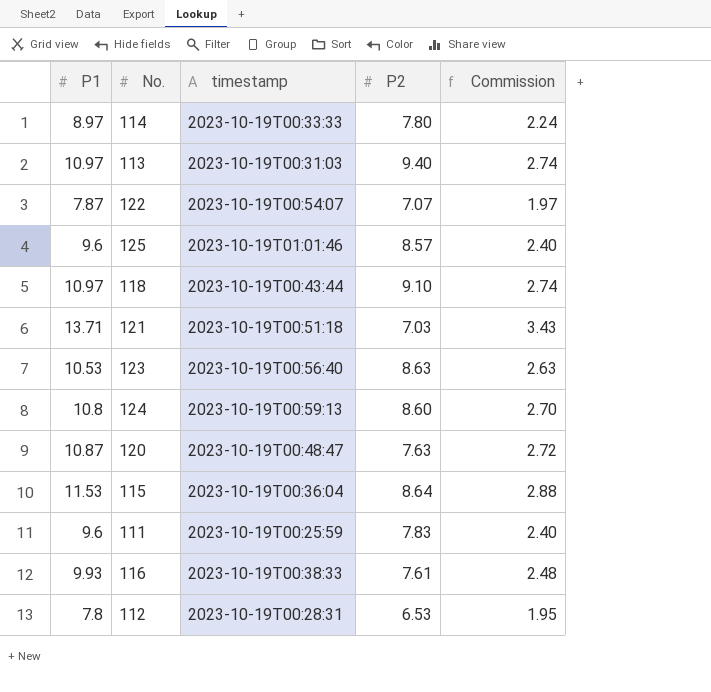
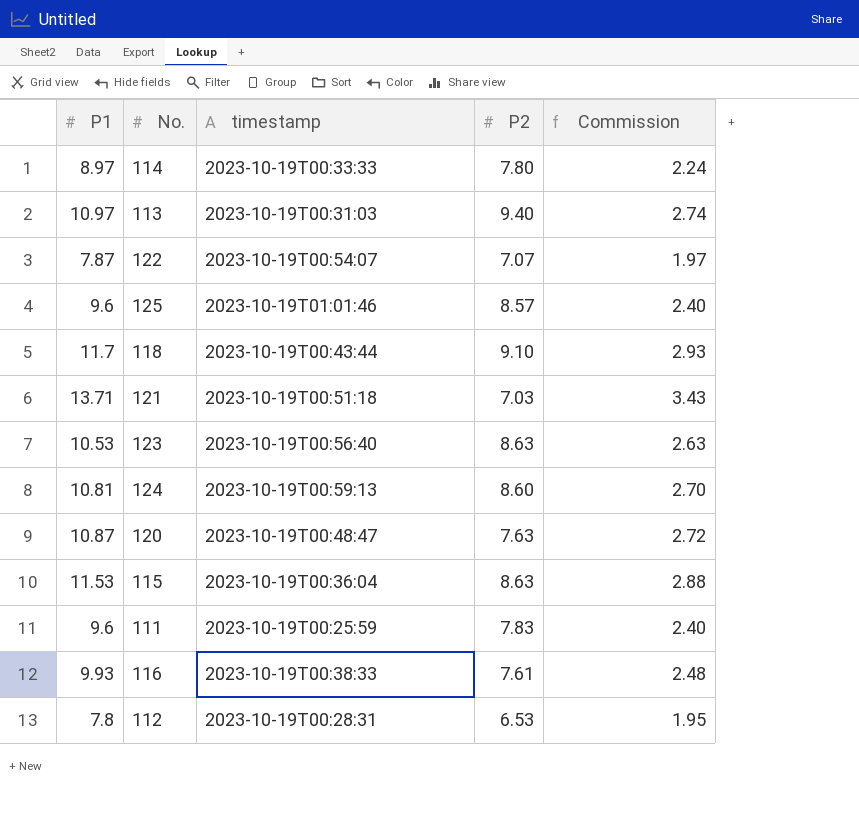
118 | P1: 10.97 -> 11.7
118 | Commission: 2.74 -> 2.93
124 | P1: 10.8 -> 10.81
115 | P2: 8.64 -> 8.63

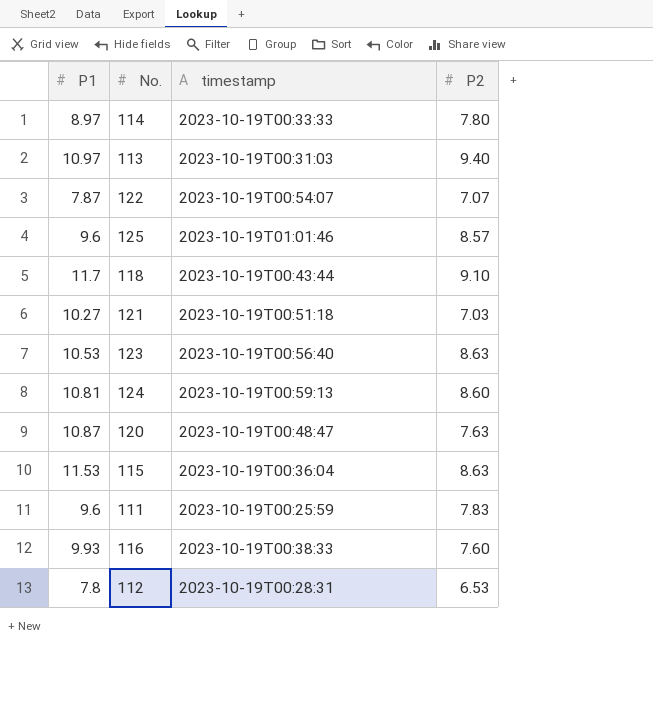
column Commission | formula: [P1] * 0.25 -> none
121 | P1: 13.71 -> 10.27
116 | P2: 7.61 -> 7.60

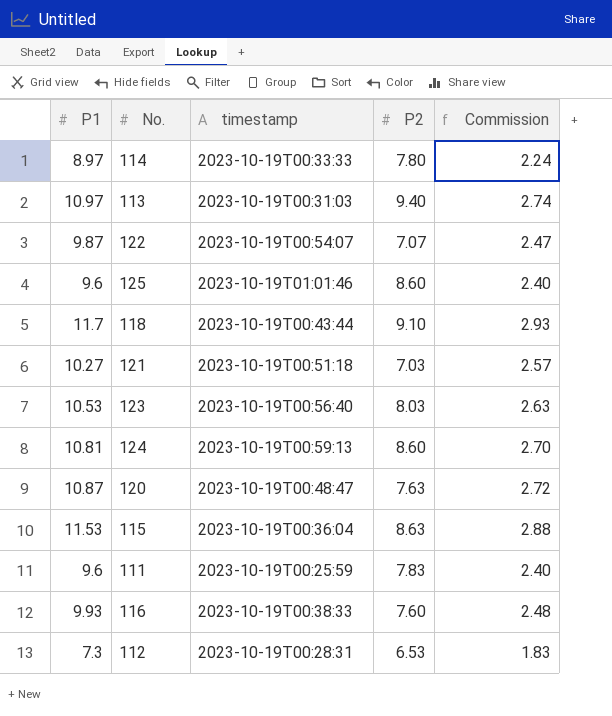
column Commission | formula: none -> [P1] * 0.25
122 | P1: 7.87 -> 9.87
125 | P2: 8.57 -> 8.60
123 | P2: 8.63 -> 8.03
112 | P1: 7.8 -> 7.3

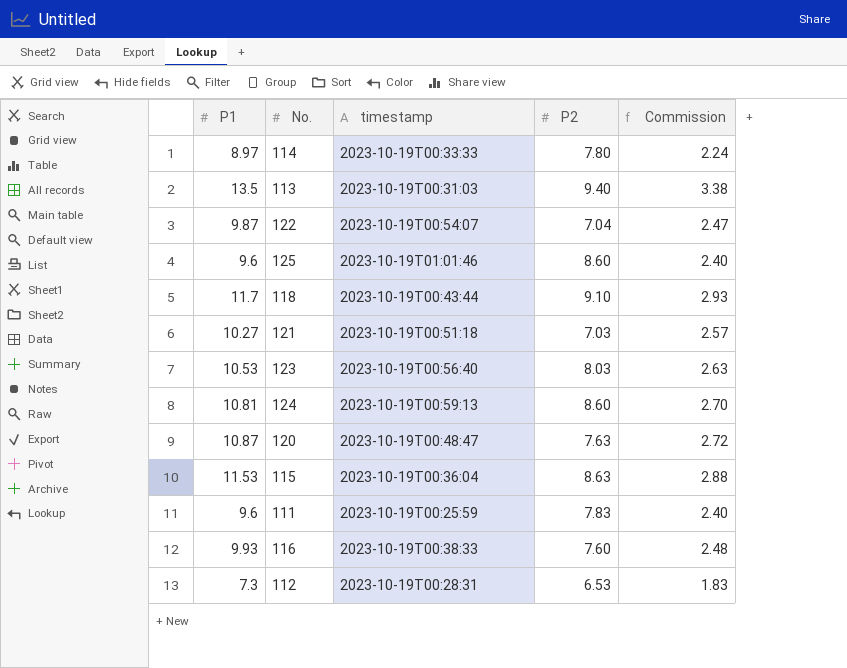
113 | P1: 10.97 -> 13.5
113 | Commission: 2.74 -> 3.38
122 | P2: 7.07 -> 7.04

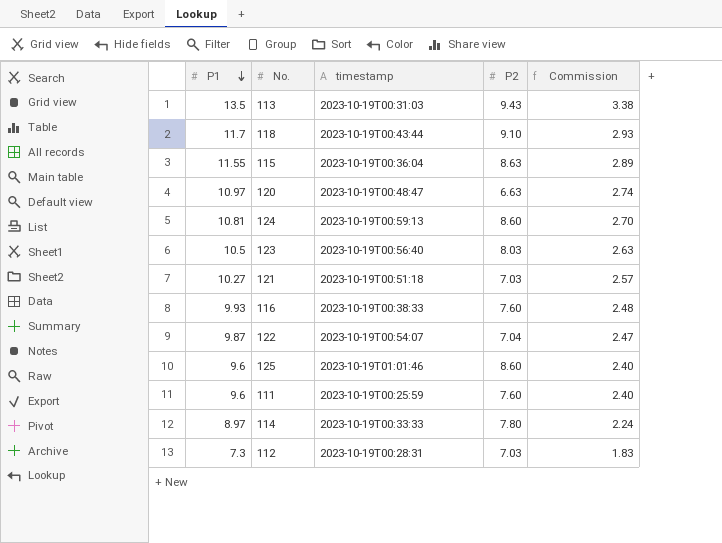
row order: none -> P1 descending
113 | P2: 9.40 -> 9.43
115 | P1: 11.53 -> 11.55
115 | Commission: 2.88 -> 2.89
120 | P1: 10.87 -> 10.97
120 | P2: 7.63 -> 6.63
120 | Commission: 2.72 -> 2.74
123 | P1: 10.53 -> 10.5
111 | P2: 7.83 -> 7.60
112 | P2: 6.53 -> 7.03

